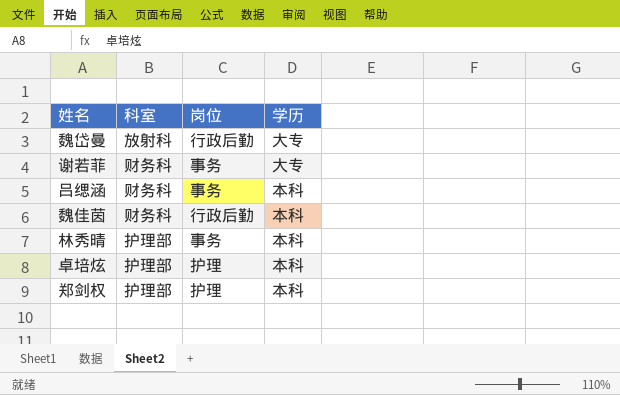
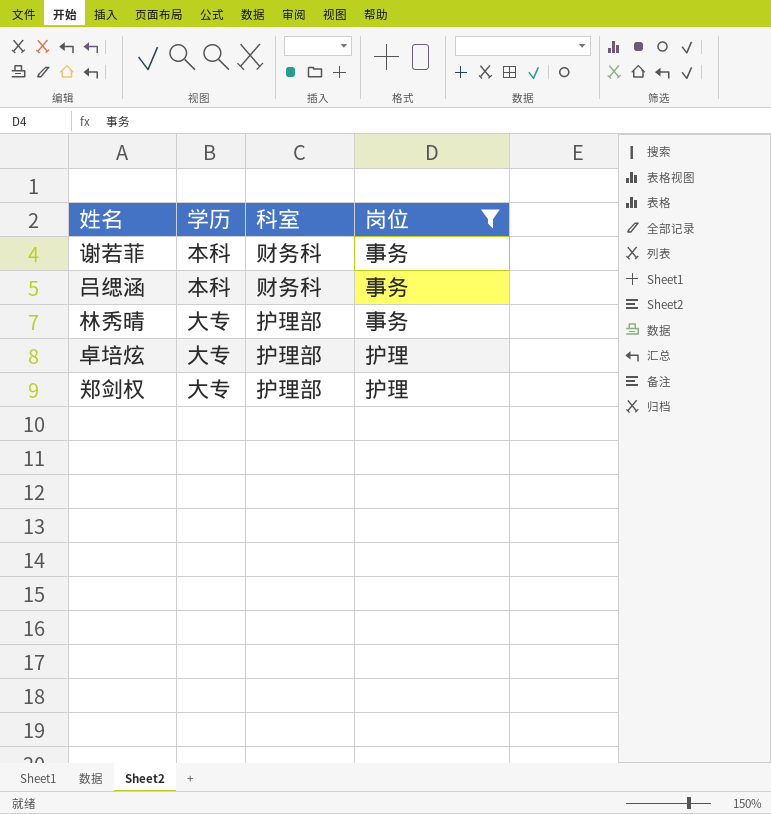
filter: none -> 岗位 != 行政后勤
column 学历 | position: 4 -> 2
谢若菲 | 学历: 大专 -> 本科
林秀晴 | 学历: 本科 -> 大专
卓培炫 | 学历: 本科 -> 大专
郑剑权 | 学历: 本科 -> 大专

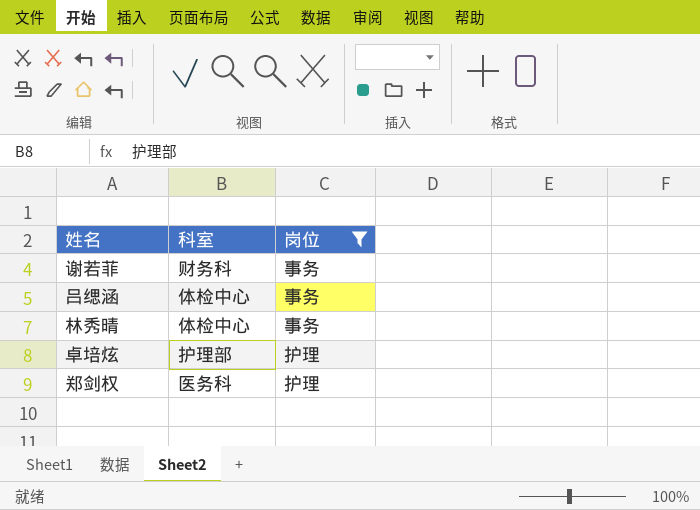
column 学历 | position: 2 -> none
吕缌涵 | 科室: 财务科 -> 体检中心
林秀晴 | 科室: 护理部 -> 体检中心
郑剑权 | 科室: 护理部 -> 医务科

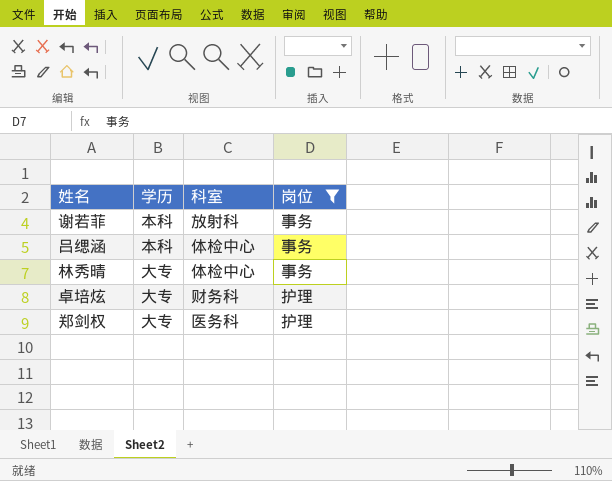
column 学历 | position: none -> 2
谢若菲 | 科室: 财务科 -> 放射科
卓培炫 | 科室: 护理部 -> 财务科

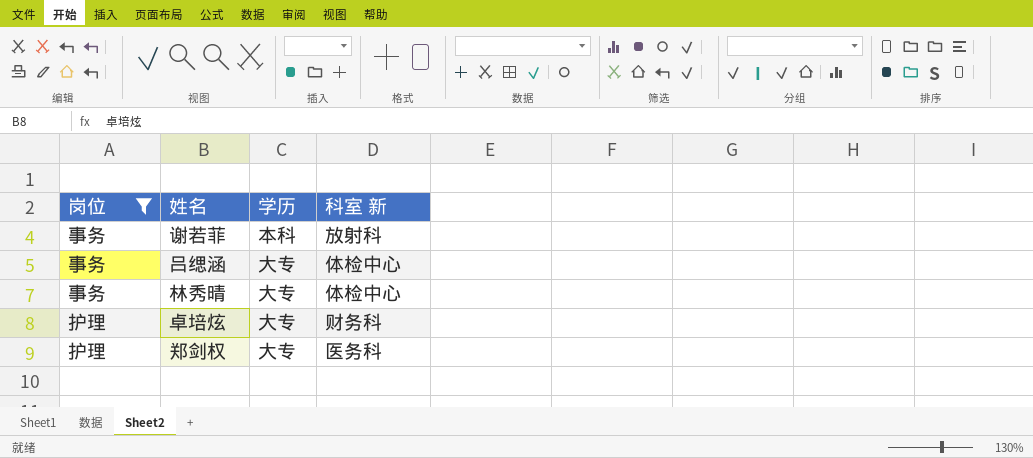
column 岗位 | position: 4 -> 1
column name: 科室 -> 科室 新
吕缌涵 | 学历: 本科 -> 大专

